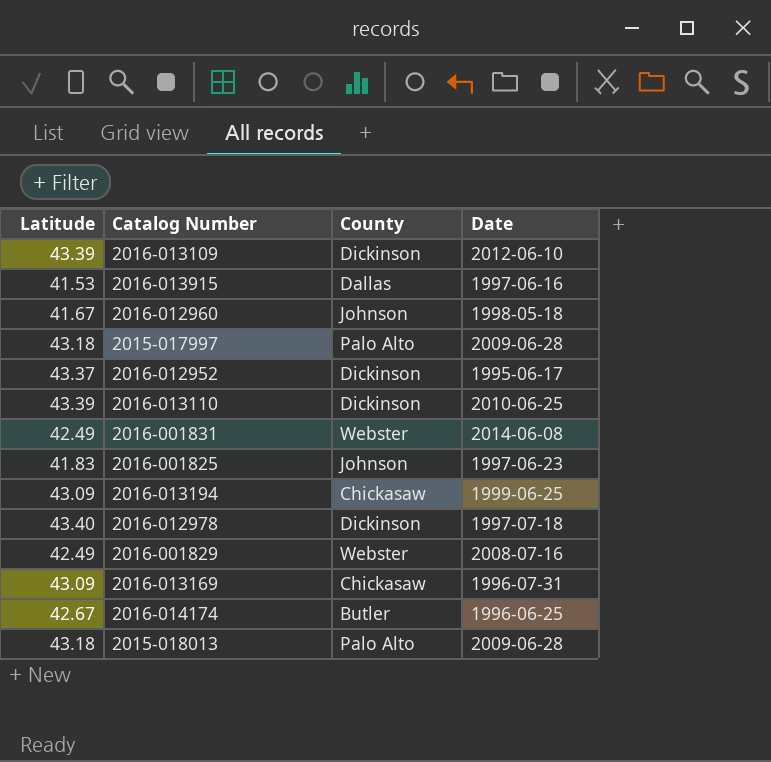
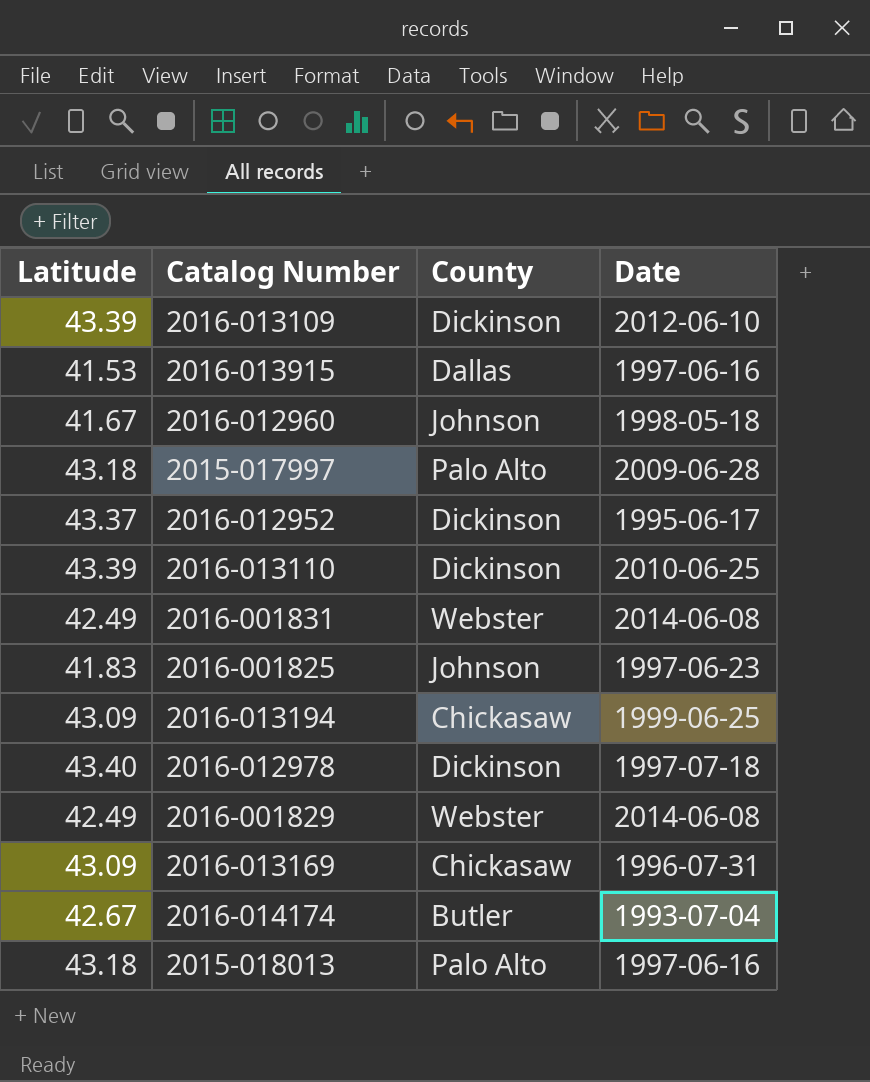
2016-001829 | Date: 2008-07-16 -> 2014-06-08
2016-014174 | Date: 1996-06-25 -> 1993-07-04
2015-018013 | Date: 2009-06-28 -> 1997-06-16

